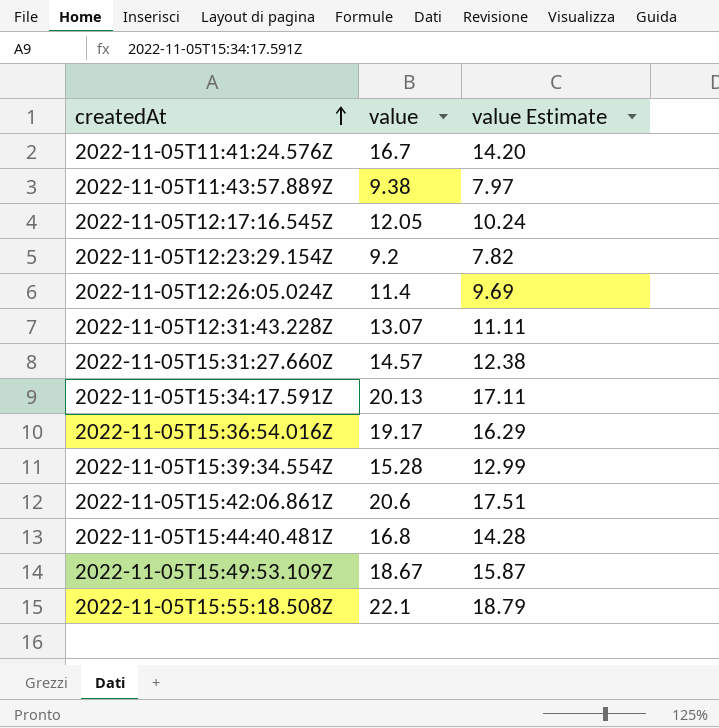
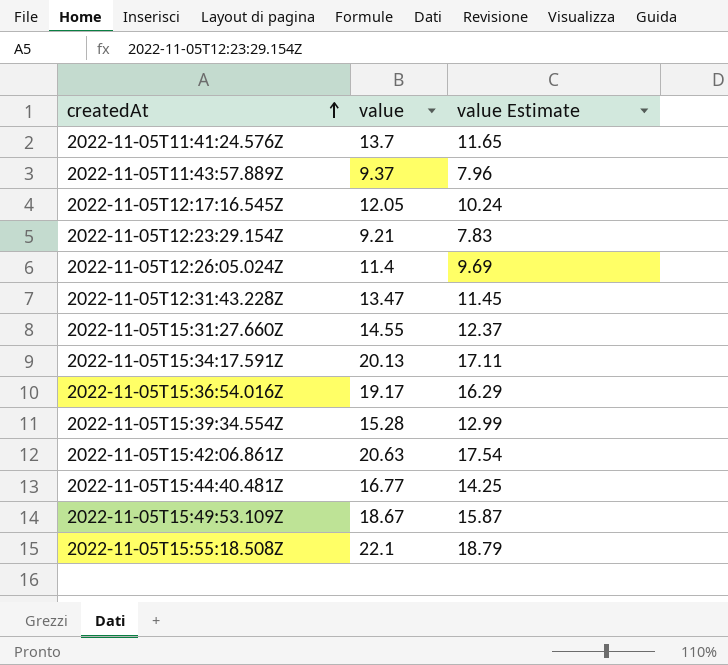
2022-11-05T11:41:24.576Z | value: 16.7 -> 13.7
2022-11-05T11:41:24.576Z | value Estimate: 14.20 -> 11.65
2022-11-05T11:43:57.889Z | value: 9.38 -> 9.37
2022-11-05T11:43:57.889Z | value Estimate: 7.97 -> 7.96
2022-11-05T12:23:29.154Z | value: 9.2 -> 9.21
2022-11-05T12:23:29.154Z | value Estimate: 7.82 -> 7.83
2022-11-05T12:31:43.228Z | value: 13.07 -> 13.47
2022-11-05T12:31:43.228Z | value Estimate: 11.11 -> 11.45
2022-11-05T15:31:27.660Z | value: 14.57 -> 14.55
2022-11-05T15:31:27.660Z | value Estimate: 12.38 -> 12.37
2022-11-05T15:42:06.861Z | value: 20.6 -> 20.63
2022-11-05T15:42:06.861Z | value Estimate: 17.51 -> 17.54
2022-11-05T15:44:40.481Z | value: 16.8 -> 16.77
2022-11-05T15:44:40.481Z | value Estimate: 14.28 -> 14.25

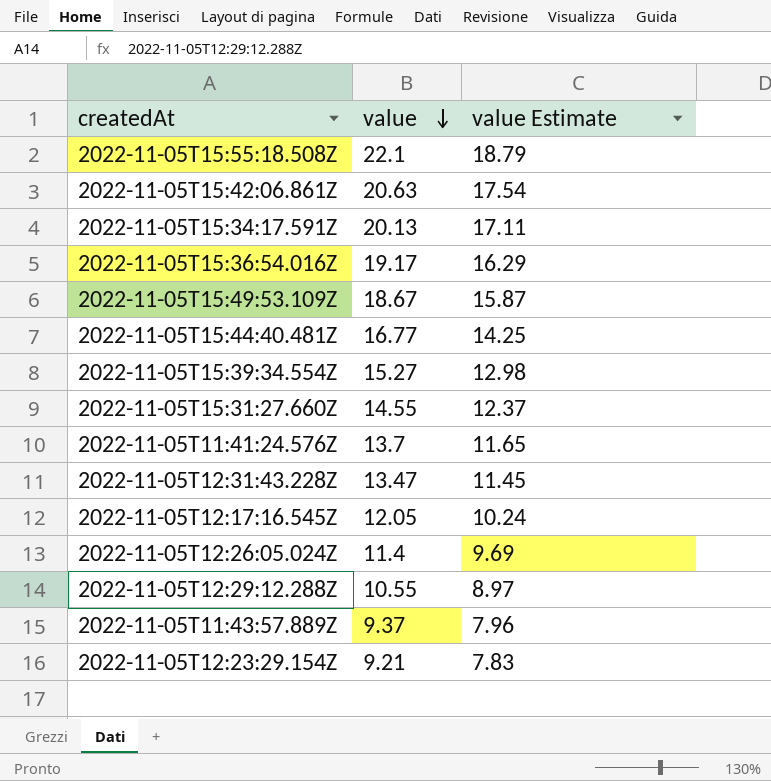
row order: createdAt ascending -> value descending
2022-11-05T15:39:34.554Z | value: 15.28 -> 15.27
2022-11-05T15:39:34.554Z | value Estimate: 12.99 -> 12.98
row 2022-11-05T12:29:12.288Z: none -> 10.55 | 8.97

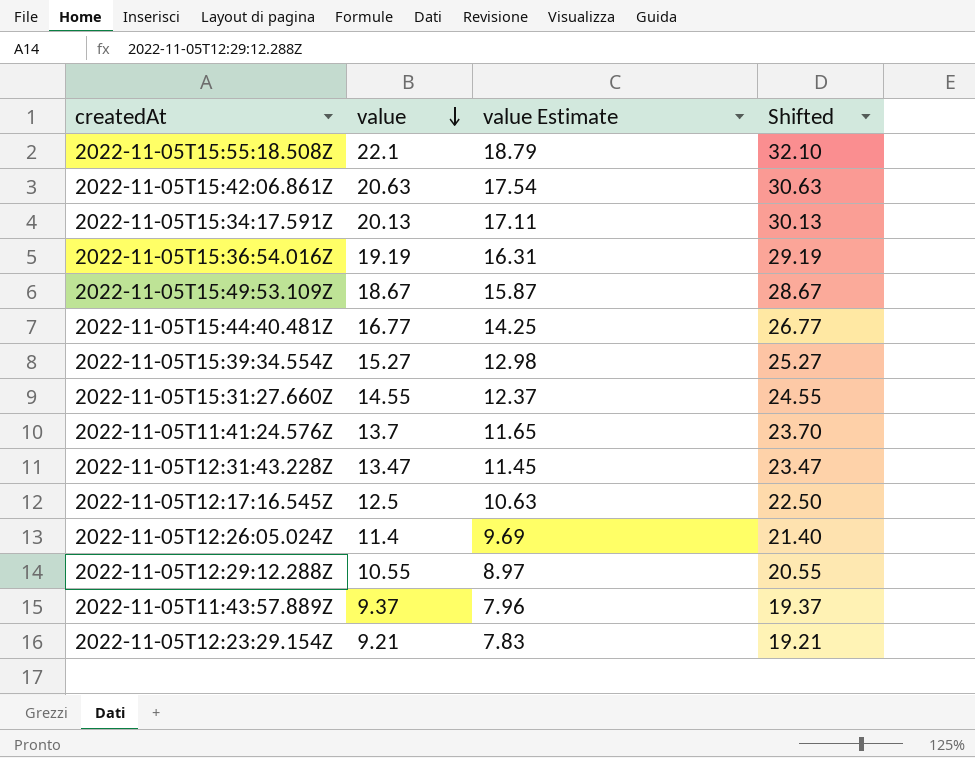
column Shifted | formula: none -> [value] + 10
2022-11-05T15:36:54.016Z | value: 19.17 -> 19.19
2022-11-05T15:36:54.016Z | value Estimate: 16.29 -> 16.31
2022-11-05T12:17:16.545Z | value: 12.05 -> 12.5
2022-11-05T12:17:16.545Z | value Estimate: 10.24 -> 10.63

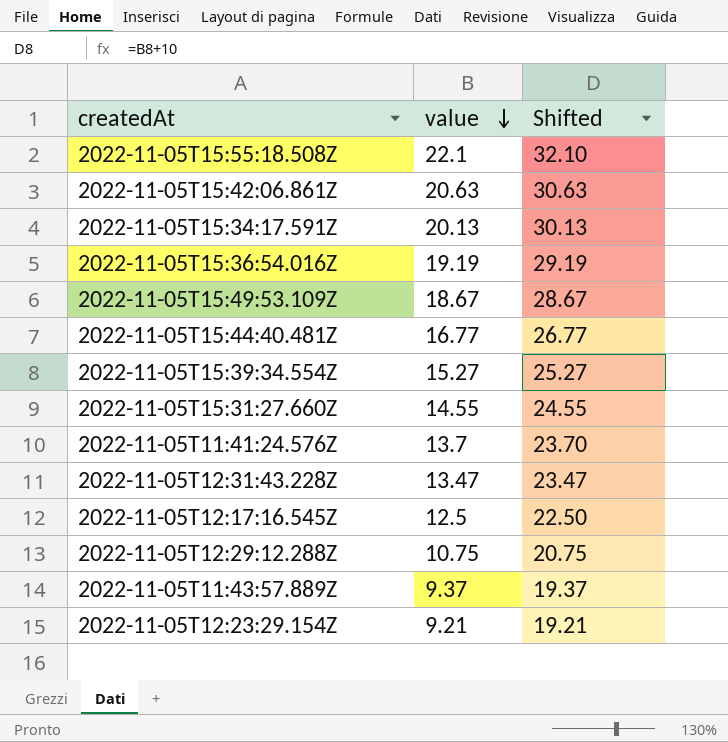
column value Estimate | formula: [value] * 0.85 -> none
row 2022-11-05T12:26:05.024Z: 11.4 | 9.69 | 21.40 -> none
2022-11-05T12:29:12.288Z | value: 10.55 -> 10.75
2022-11-05T12:29:12.288Z | Shifted: 20.55 -> 20.75

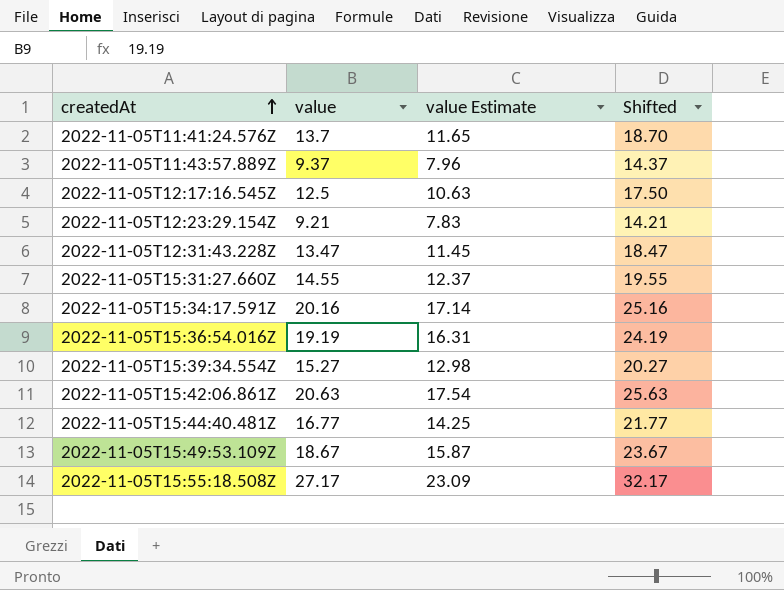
row order: value descending -> createdAt ascending
column value Estimate | formula: none -> [value] * 0.85
column Shifted | formula: [value] + 10 -> [value] + 5
row 2022-11-05T12:29:12.288Z: 10.75 | 20.75 -> none
2022-11-05T15:34:17.591Z | value: 20.13 -> 20.16
2022-11-05T15:55:18.508Z | value: 22.1 -> 27.17

